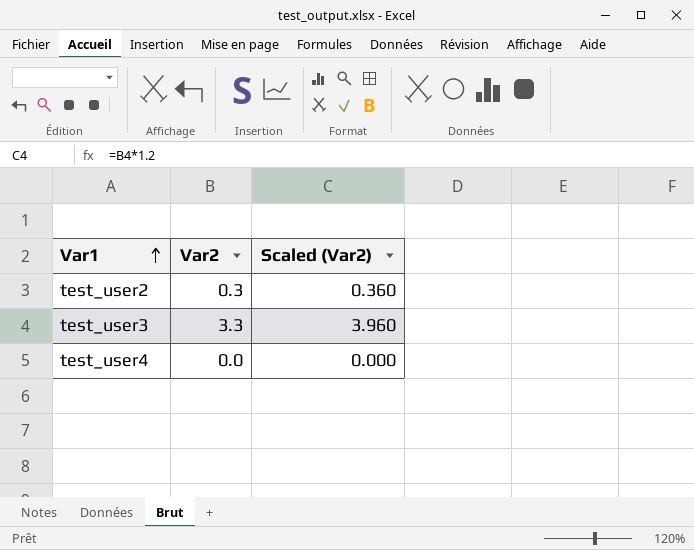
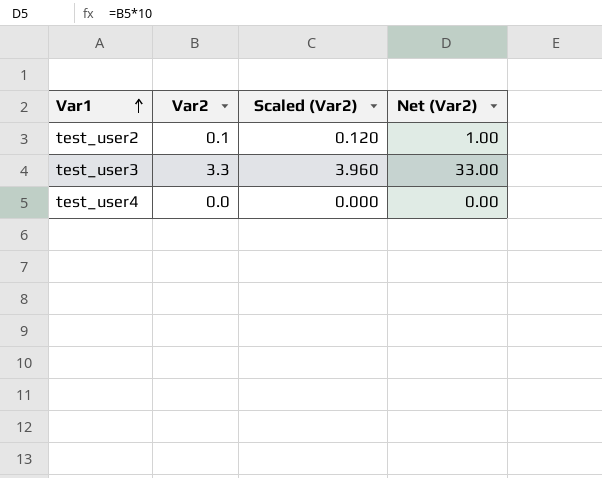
column Net (Var2) | formula: none -> [Var2] * 10
test_user2 | Var2: 0.3 -> 0.1
test_user2 | Scaled (Var2): 0.360 -> 0.120

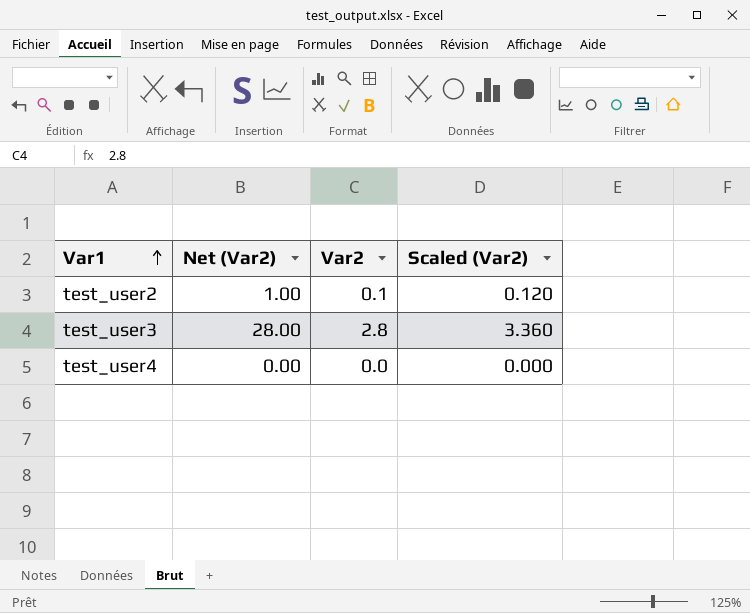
column Net (Var2) | position: 4 -> 2
test_user3 | Net (Var2): 33.00 -> 28.00
test_user3 | Var2: 3.3 -> 2.8
test_user3 | Scaled (Var2): 3.960 -> 3.360

